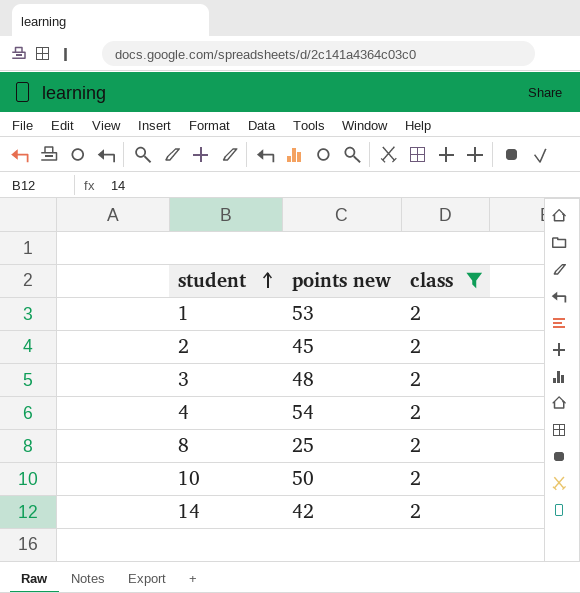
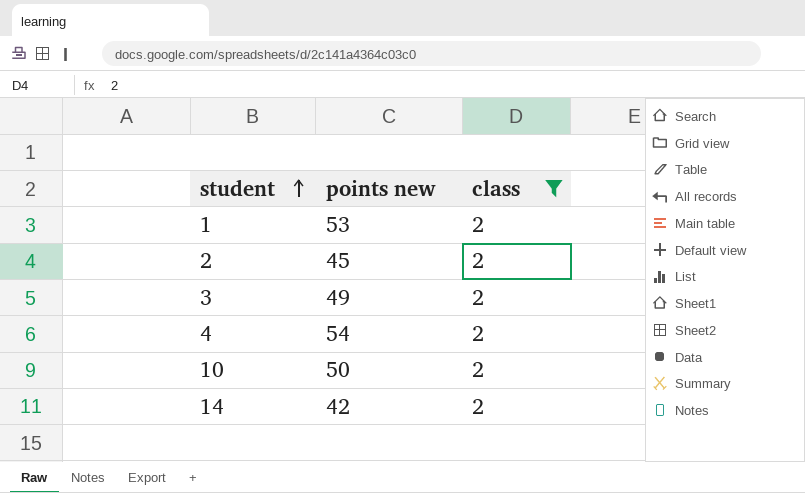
row 8: 25 | 2 -> none
3 | points new: 48 -> 49

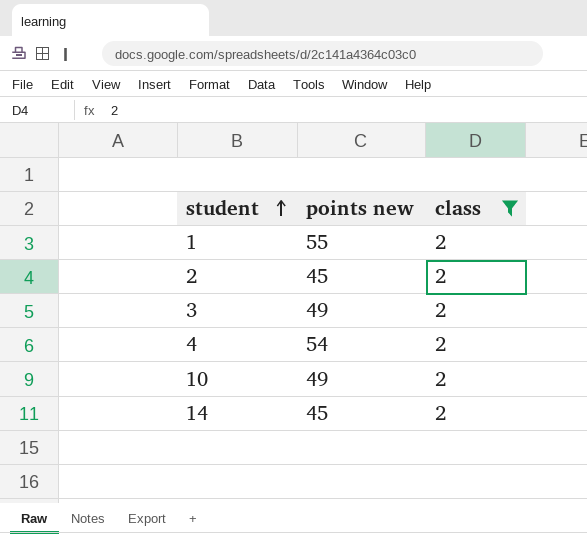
1 | points new: 53 -> 55
10 | points new: 50 -> 49
14 | points new: 42 -> 45

